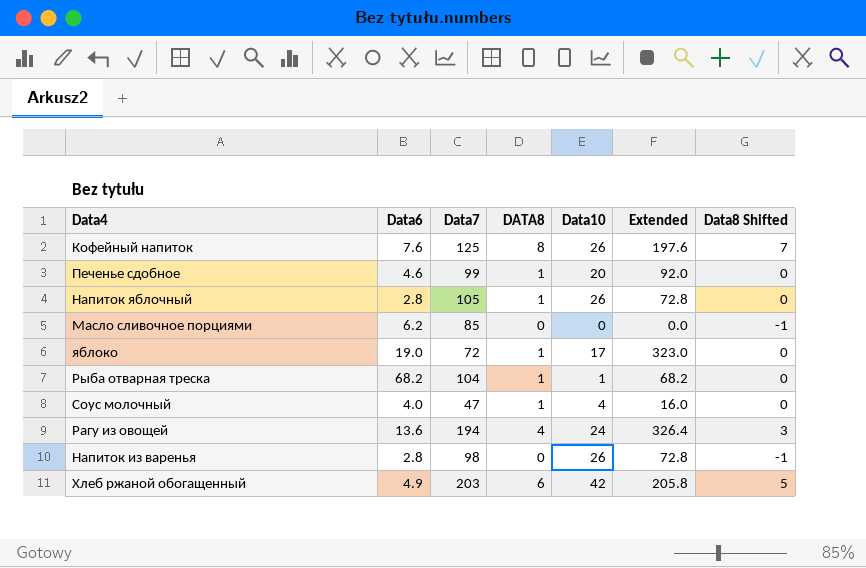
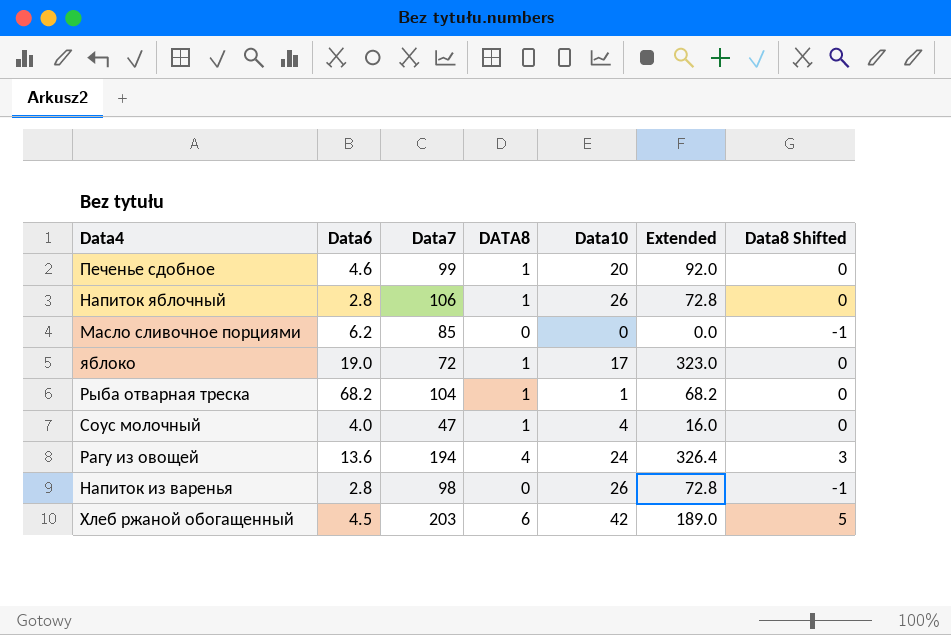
row Кофейный напиток: 7.6 | 125 | 8 | 26 | 197.6 | 7 -> none
Напиток яблочный | Data7: 105 -> 106
Хлеб ржаной обогащенный | Data6: 4.9 -> 4.5
Хлеб ржаной обогащенный | Extended: 205.8 -> 189.0

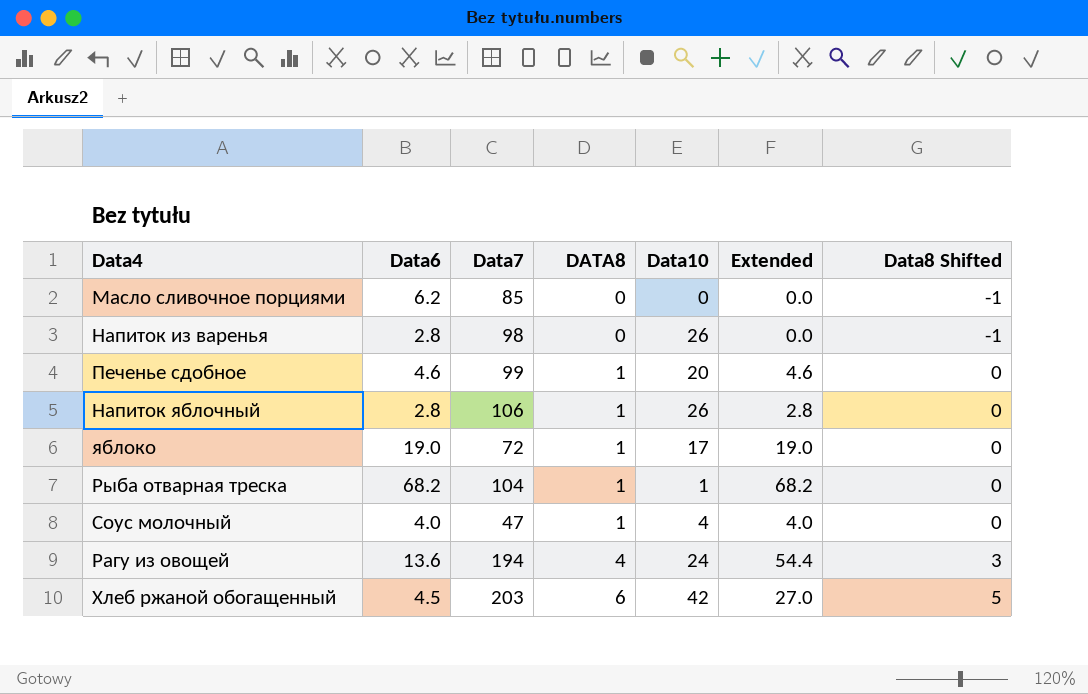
row order: none -> DATA8 ascending
column Extended | formula: [Data6] * [Data10] -> [Data6] * [DATA8]

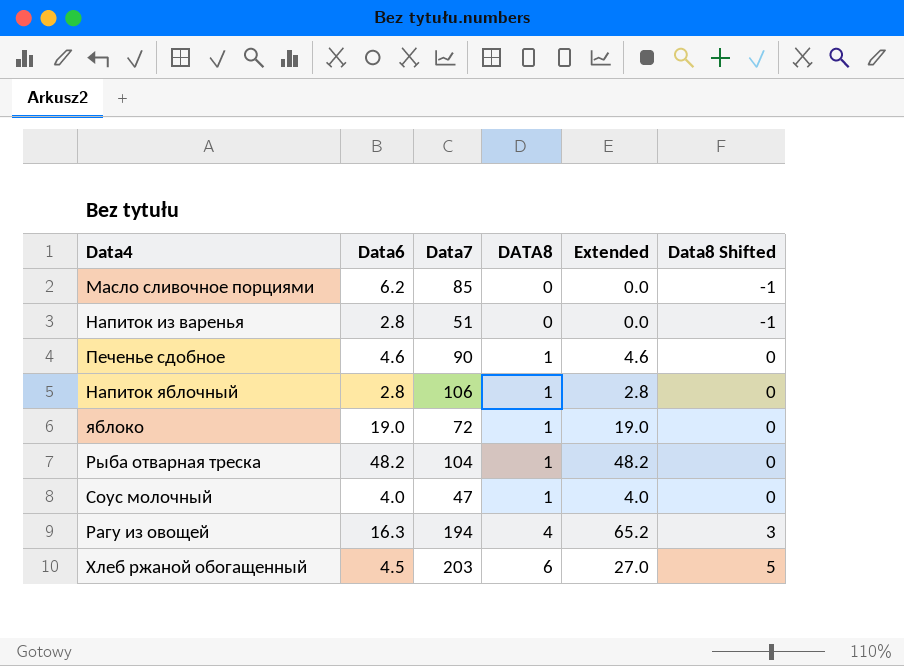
column Data10 | position: 5 -> none
Напиток из варенья | Data7: 98 -> 51
Печенье сдобное | Data7: 99 -> 90
Рыба отварная треска | Data6: 68.2 -> 48.2
Рыба отварная треска | Extended: 68.2 -> 48.2
Рагу из овощей | Data6: 13.6 -> 16.3
Рагу из овощей | Extended: 54.4 -> 65.2

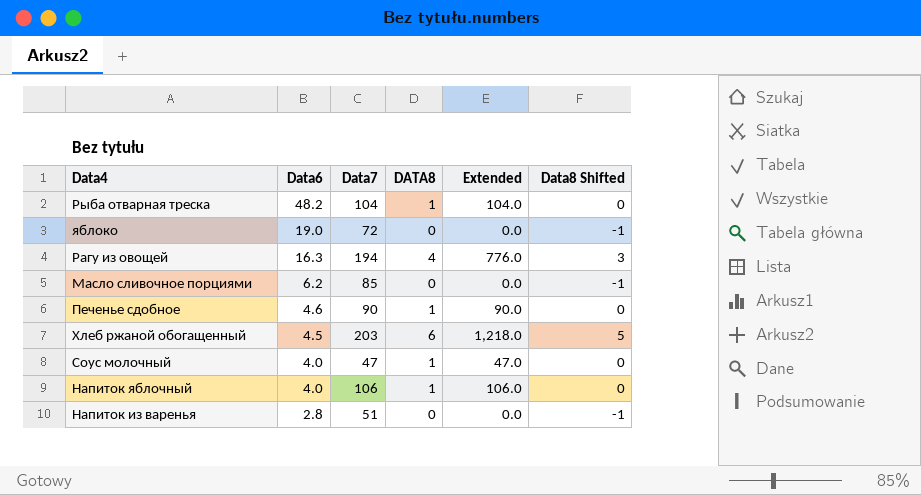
row order: DATA8 ascending -> Data6 descending
column Extended | formula: [Data6] * [DATA8] -> [Data7] * [DATA8]
яблоко | DATA8: 1 -> 0
яблоко | Data8 Shifted: 0 -> -1
Напиток яблочный | Data6: 2.8 -> 4.0

